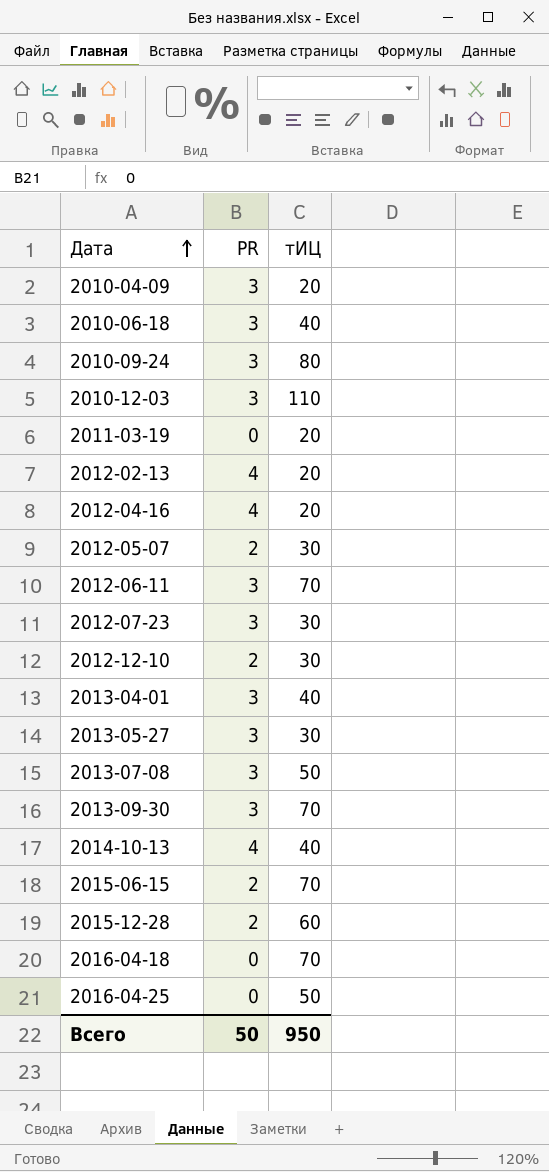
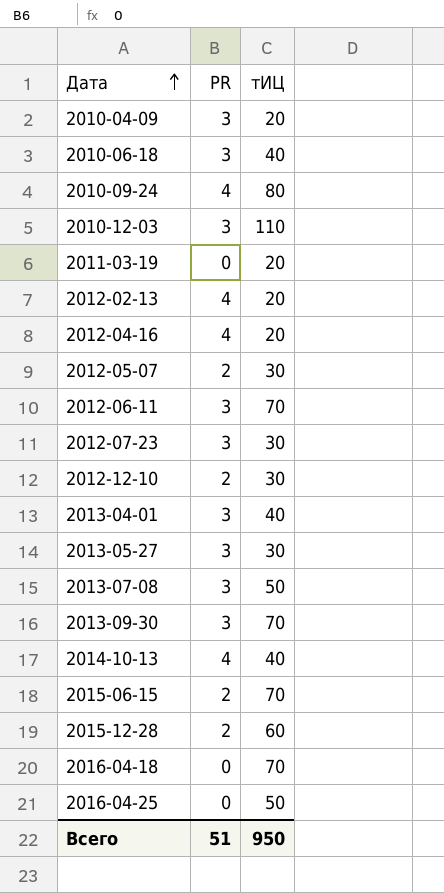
2010-09-24 | PR: 3 -> 4
Всего | PR: 50 -> 51

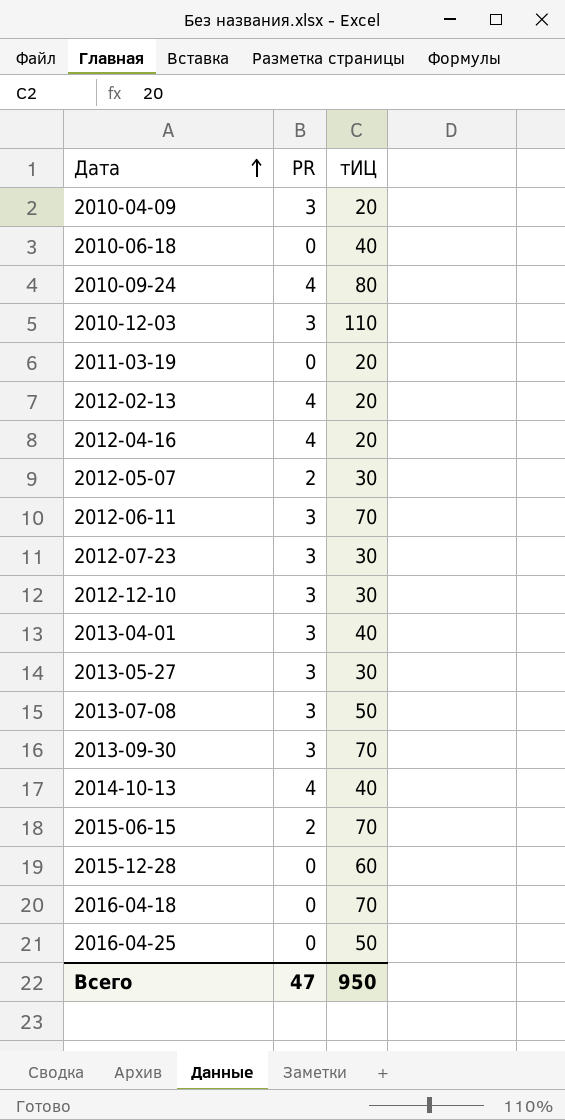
2010-06-18 | PR: 3 -> 0
2012-12-10 | PR: 2 -> 3
2015-12-28 | PR: 2 -> 0
Всего | PR: 51 -> 47

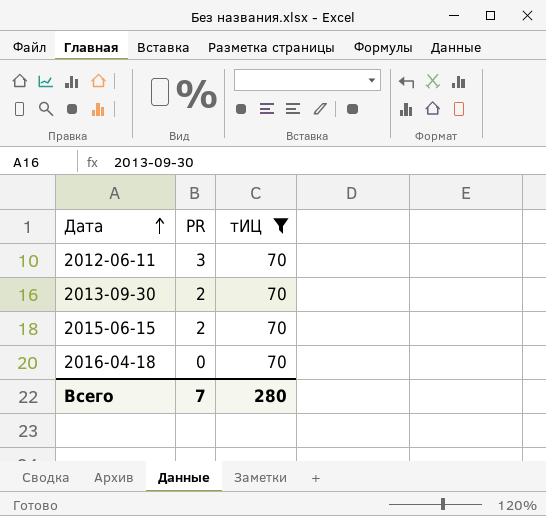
filter: none -> тИЦ = 70
2013-09-30 | PR: 3 -> 2
Всего | PR: 47 -> 7
Всего | тИЦ: 950 -> 280

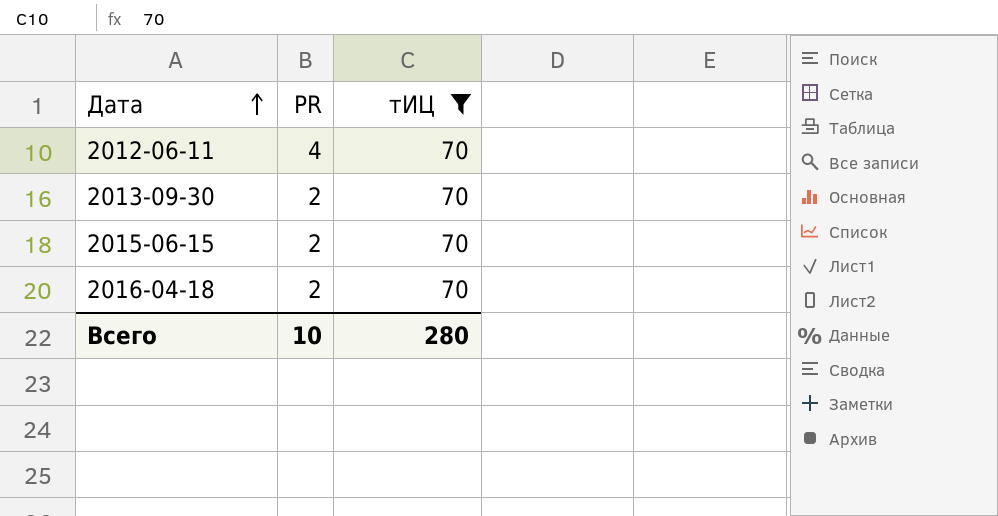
2012-06-11 | PR: 3 -> 4
2016-04-18 | PR: 0 -> 2
Всего | PR: 7 -> 10

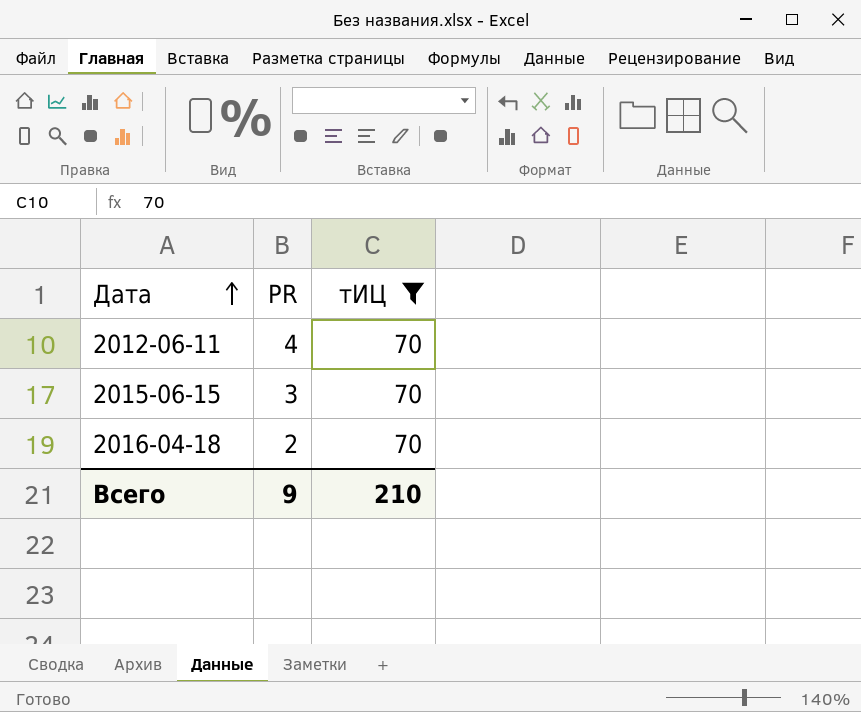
row 2013-09-30: 2 | 70 -> none
2015-06-15 | PR: 2 -> 3
Всего | PR: 10 -> 9
Всего | тИЦ: 280 -> 210

